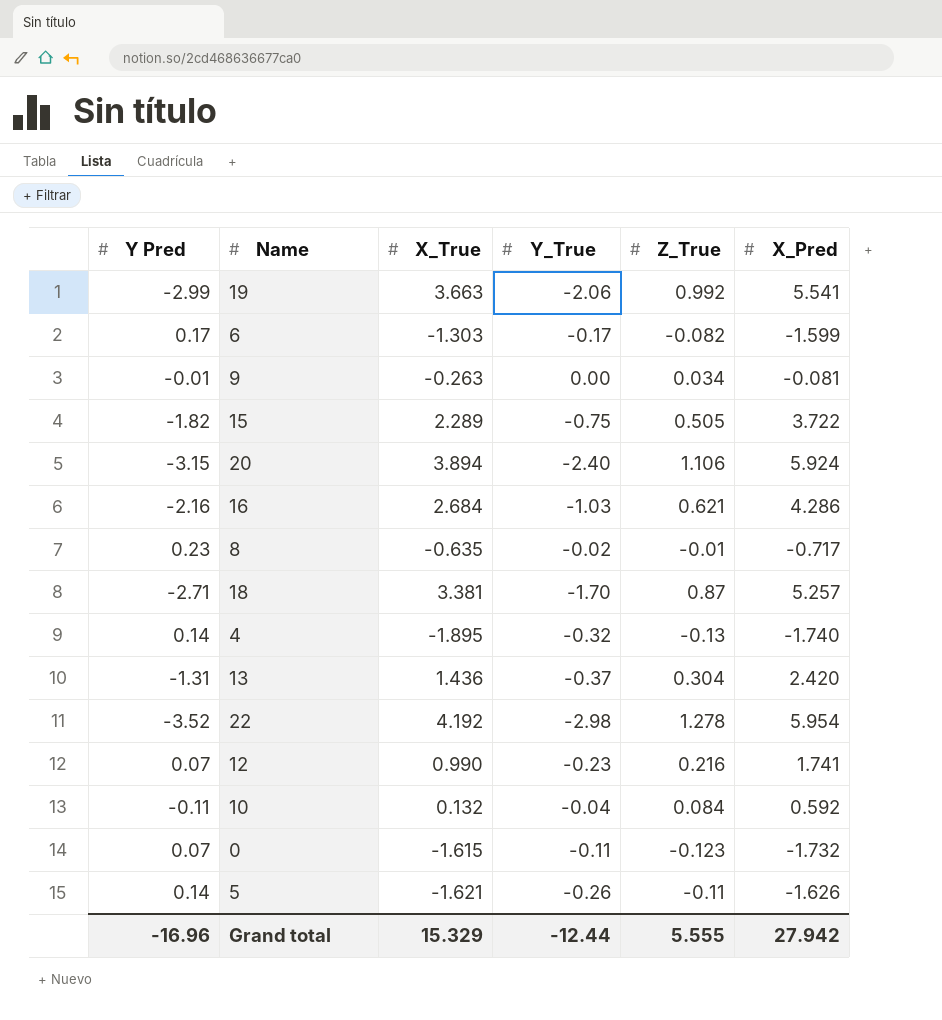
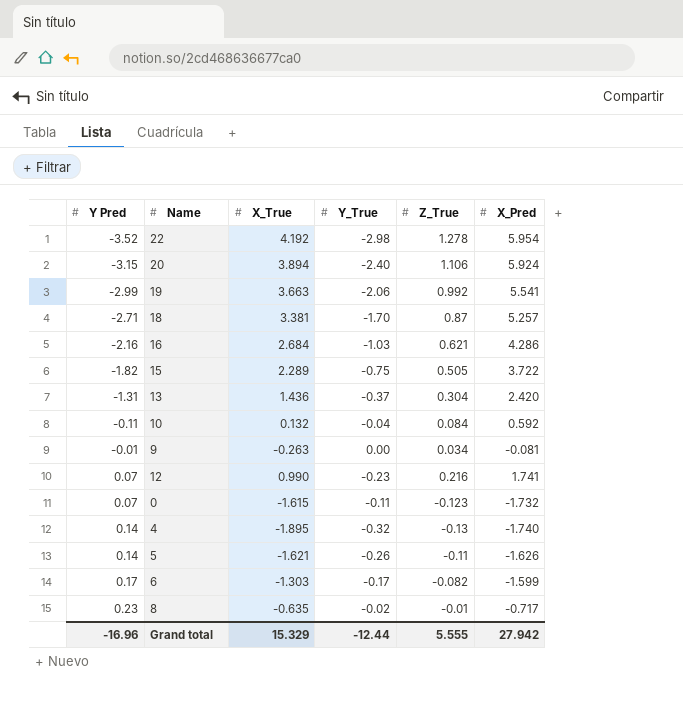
row order: none -> Y Pred ascending

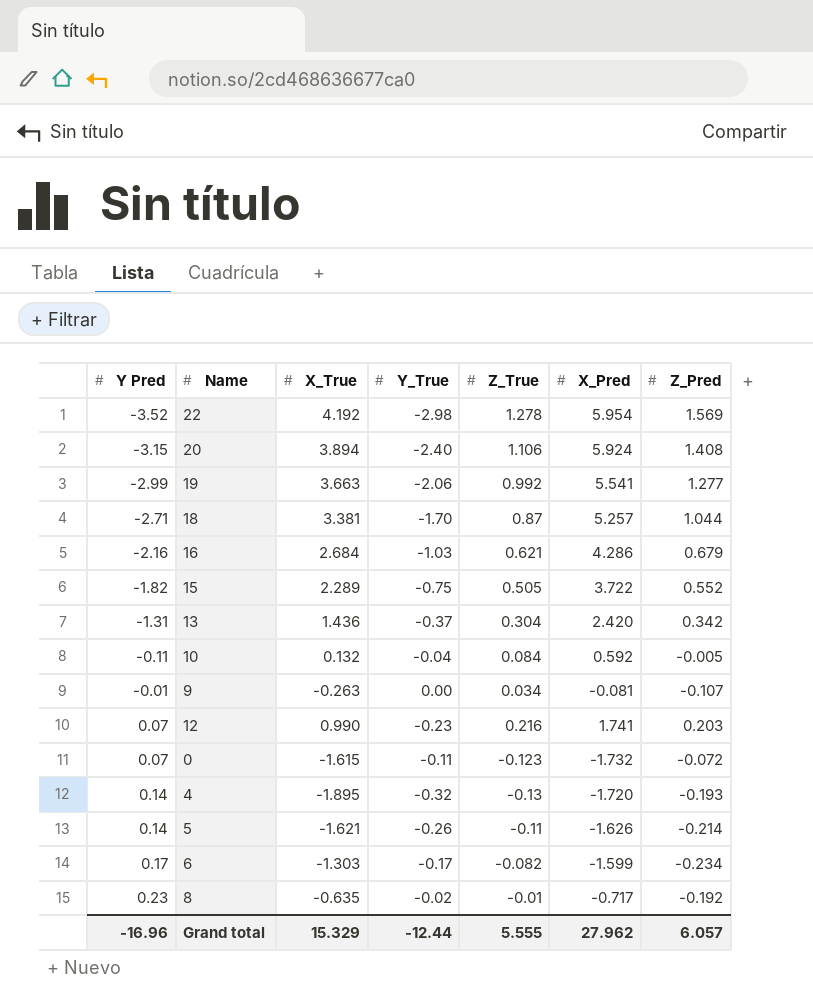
column Z_Pred | position: none -> 7
4 | X_Pred: -1.740 -> -1.720
Grand total | X_Pred: 27.942 -> 27.962

